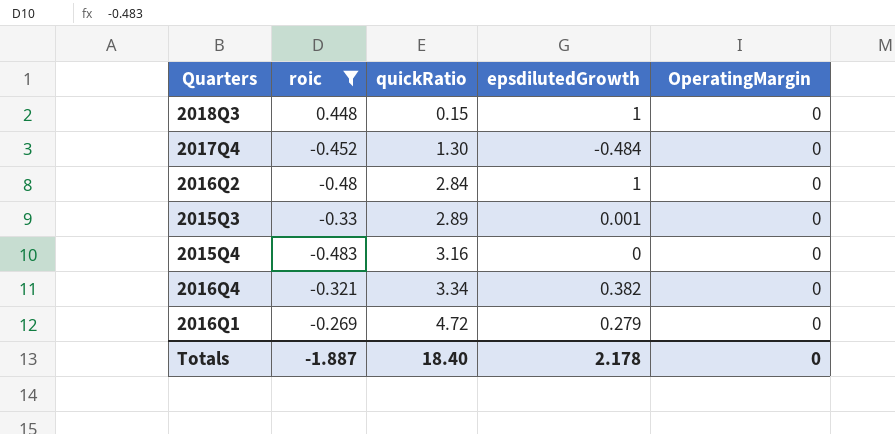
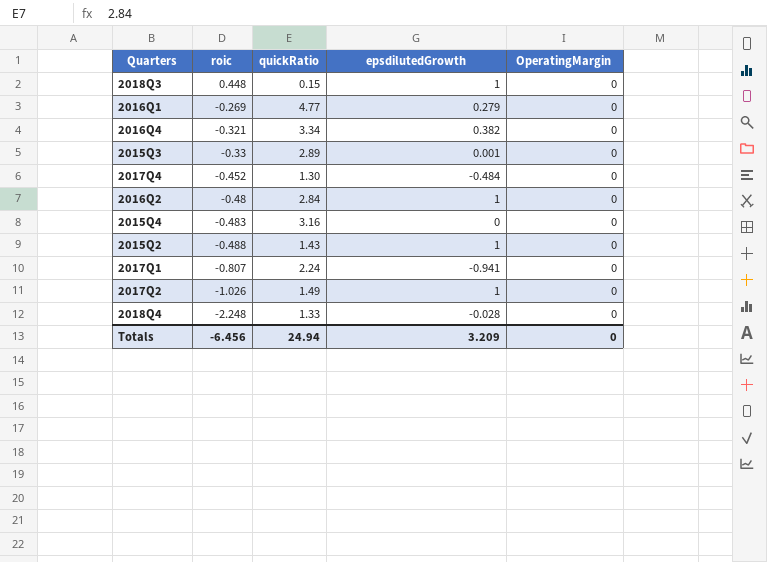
filter: roic >= -0.483 -> none
row order: quickRatio ascending -> roic descending
2016Q1 | quickRatio: 4.72 -> 4.77
Totals | roic: -1.887 -> -6.456
Totals | quickRatio: 18.40 -> 24.94
Totals | epsdilutedGrowth: 2.178 -> 3.209

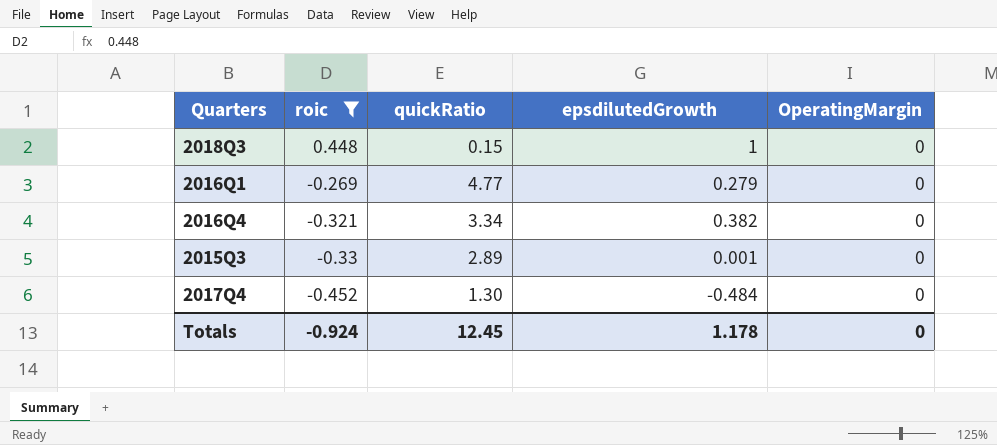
filter: none -> roic >= -0.452
Totals | roic: -6.456 -> -0.924
Totals | quickRatio: 24.94 -> 12.45
Totals | epsdilutedGrowth: 3.209 -> 1.178

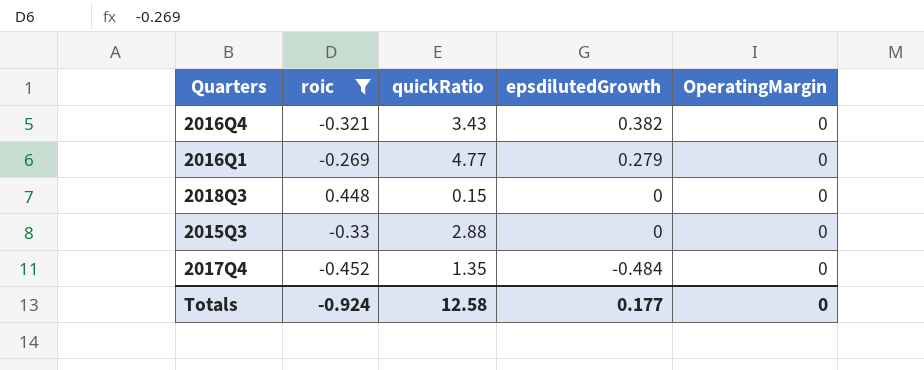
row order: roic descending -> epsdilutedGrowth descending
2016Q4 | quickRatio: 3.34 -> 3.43
2018Q3 | epsdilutedGrowth: 1 -> 0
2015Q3 | quickRatio: 2.89 -> 2.88
2015Q3 | epsdilutedGrowth: 0.001 -> 0
2017Q4 | quickRatio: 1.30 -> 1.35
Totals | quickRatio: 12.45 -> 12.58
Totals | epsdilutedGrowth: 1.178 -> 0.177

